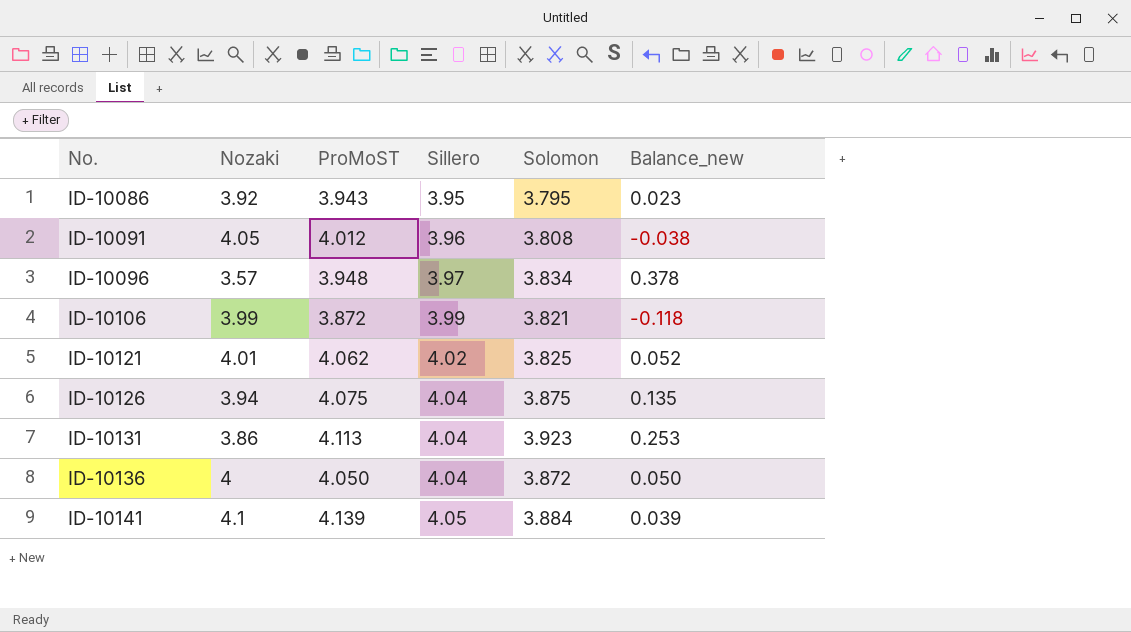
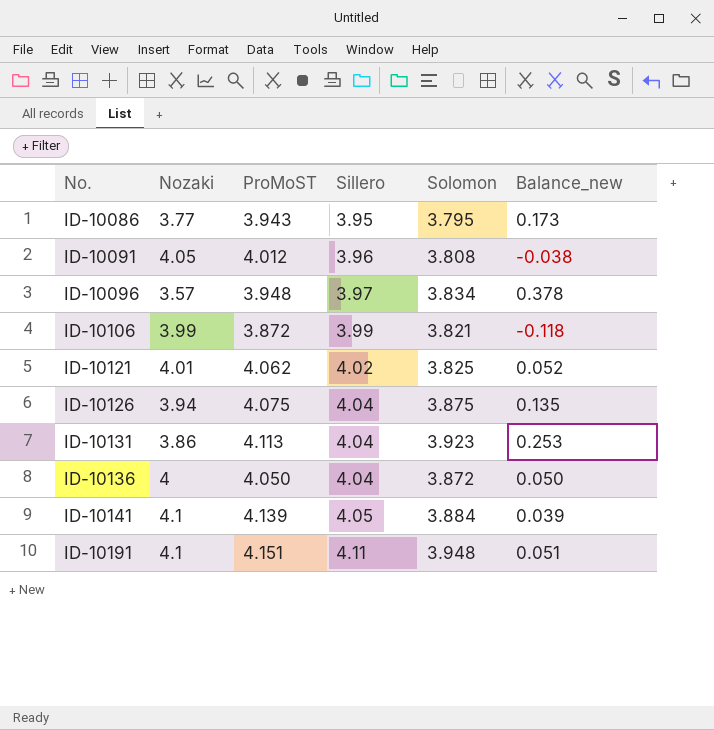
ID-10086 | Nozaki: 3.92 -> 3.77
ID-10086 | Balance_new: 0.023 -> 0.173
row ID-10191: none -> 4.1 | 4.151 | 4.11 | 3.948 | 0.051

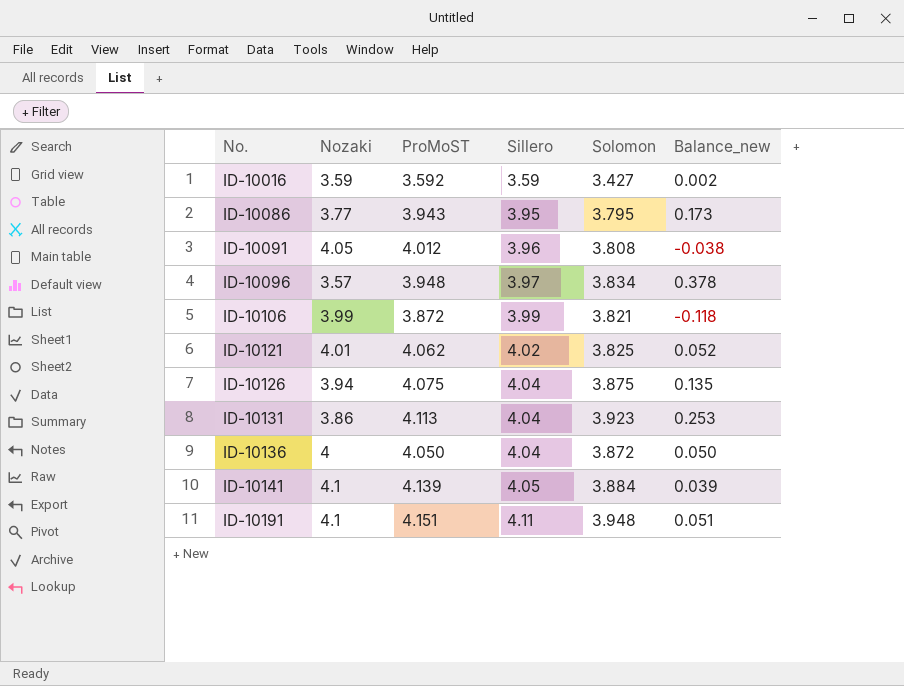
row ID-10016: none -> 3.59 | 3.592 | 3.59 | 3.427 | 0.002

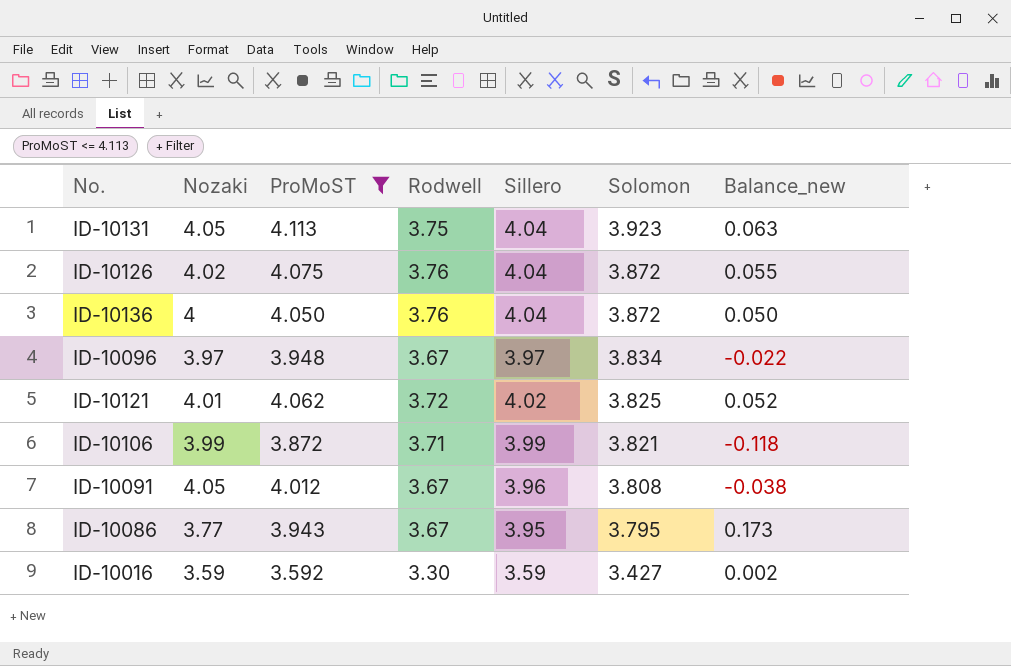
filter: none -> ProMoST <= 4.113
row order: No. ascending -> Solomon descending
column Rodwell | position: none -> 4
ID-10131 | Nozaki: 3.86 -> 4.05
ID-10131 | Balance_new: 0.253 -> 0.063
ID-10126 | Nozaki: 3.94 -> 4.02
ID-10126 | Solomon: 3.875 -> 3.872
ID-10126 | Balance_new: 0.135 -> 0.055
ID-10096 | Nozaki: 3.57 -> 3.97
ID-10096 | Balance_new: 0.378 -> -0.022

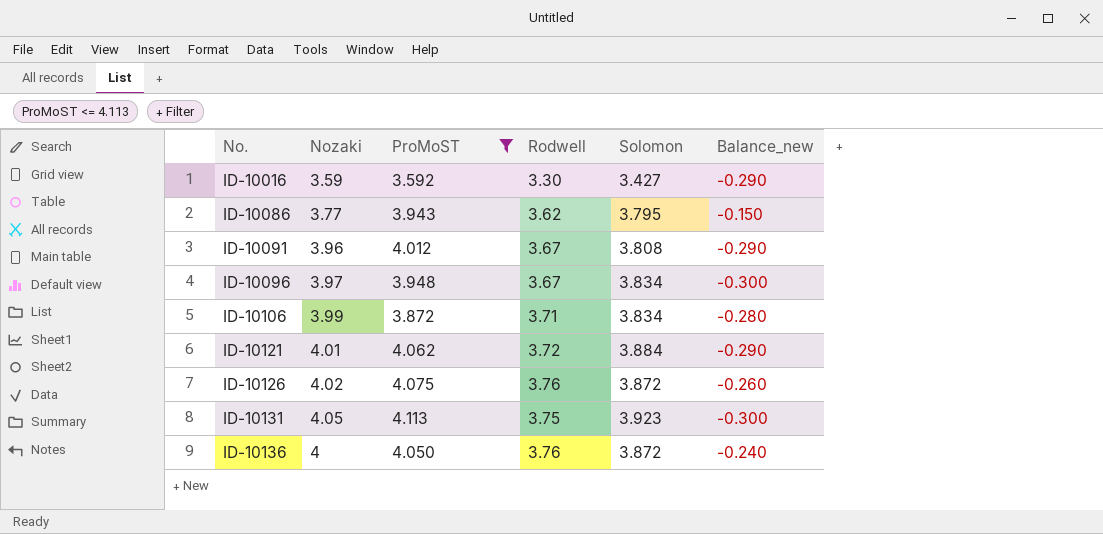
row order: Solomon descending -> No. ascending
column Sillero | position: 5 -> none
column Balance_new | formula: [ProMoST] - [Nozaki] -> [Rodwell] - [Nozaki]
ID-10086 | Rodwell: 3.67 -> 3.62
ID-10091 | Nozaki: 4.05 -> 3.96
ID-10106 | Solomon: 3.821 -> 3.834
ID-10121 | Solomon: 3.825 -> 3.884

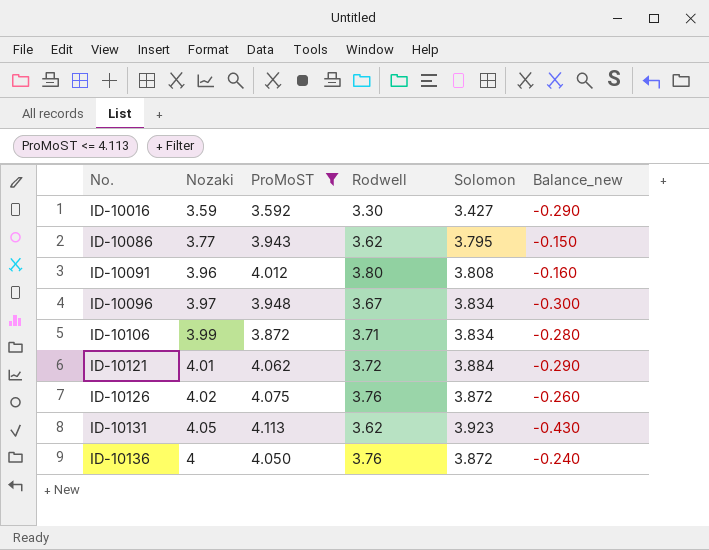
ID-10091 | Rodwell: 3.67 -> 3.80
ID-10091 | Balance_new: -0.290 -> -0.160
ID-10131 | Rodwell: 3.75 -> 3.62
ID-10131 | Balance_new: -0.300 -> -0.430

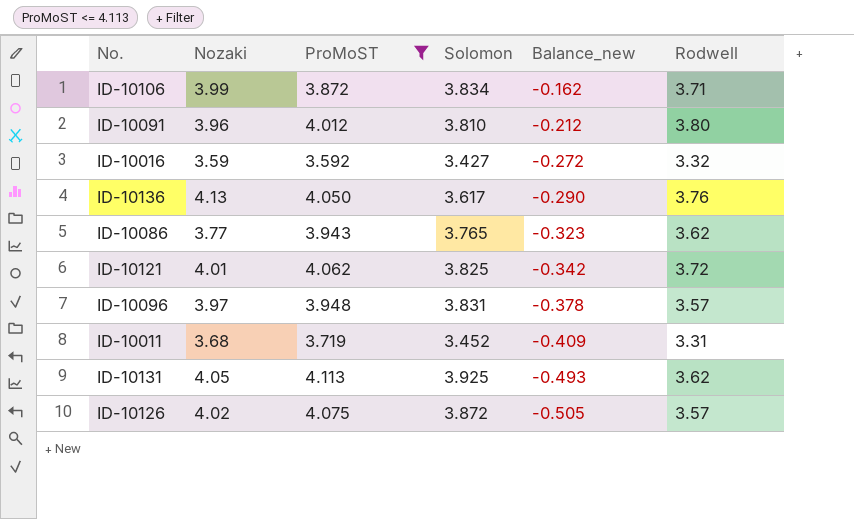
row order: No. ascending -> Balance_new descending
column Balance_new | formula: [Rodwell] - [Nozaki] -> [Rodwell] - [ProMoST]
column Rodwell | position: 4 -> 6
ID-10091 | Solomon: 3.808 -> 3.810
ID-10016 | Rodwell: 3.30 -> 3.32
ID-10136 | Nozaki: 4 -> 4.13
ID-10136 | Solomon: 3.872 -> 3.617
ID-10086 | Solomon: 3.795 -> 3.765
ID-10121 | Solomon: 3.884 -> 3.825
ID-10096 | Solomon: 3.834 -> 3.831
ID-10096 | Rodwell: 3.67 -> 3.57
row ID-10011: none -> 3.68 | 3.719 | 3.452 | -0.409 | 3.31
ID-10131 | Solomon: 3.923 -> 3.925
ID-10126 | Rodwell: 3.76 -> 3.57

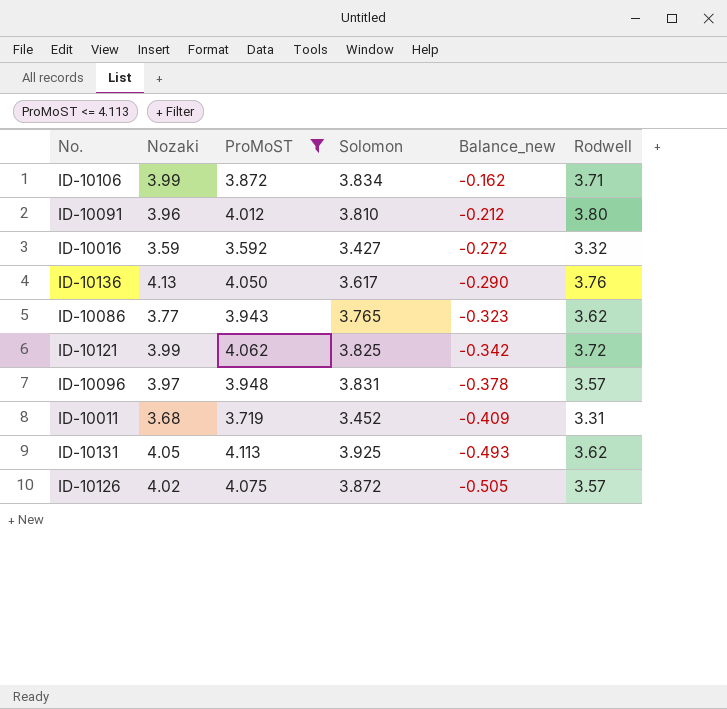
ID-10121 | Nozaki: 4.01 -> 3.99

